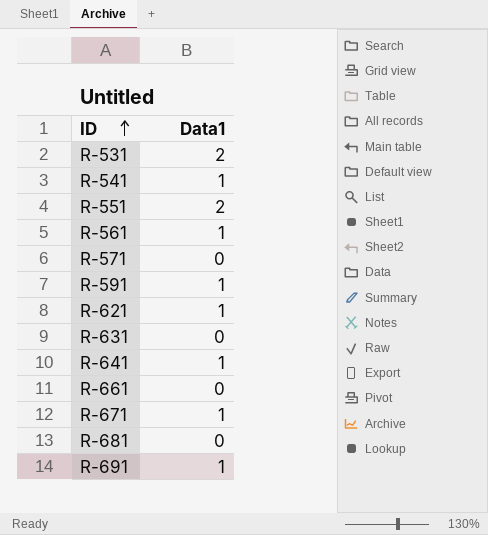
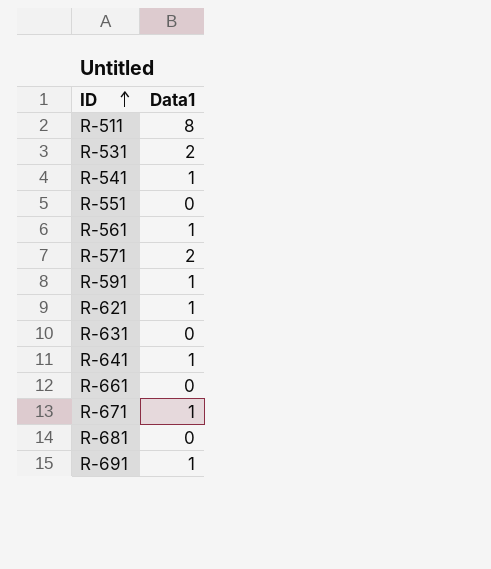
row R-511: none -> 8
R-551 | Data1: 2 -> 0
R-571 | Data1: 0 -> 2

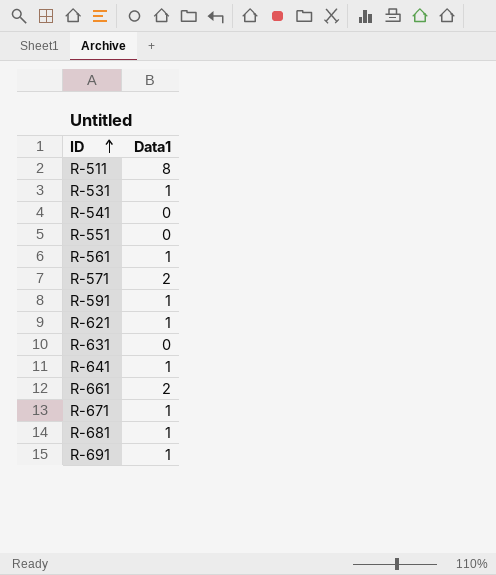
R-531 | Data1: 2 -> 1
R-541 | Data1: 1 -> 0
R-661 | Data1: 0 -> 2
R-681 | Data1: 0 -> 1

